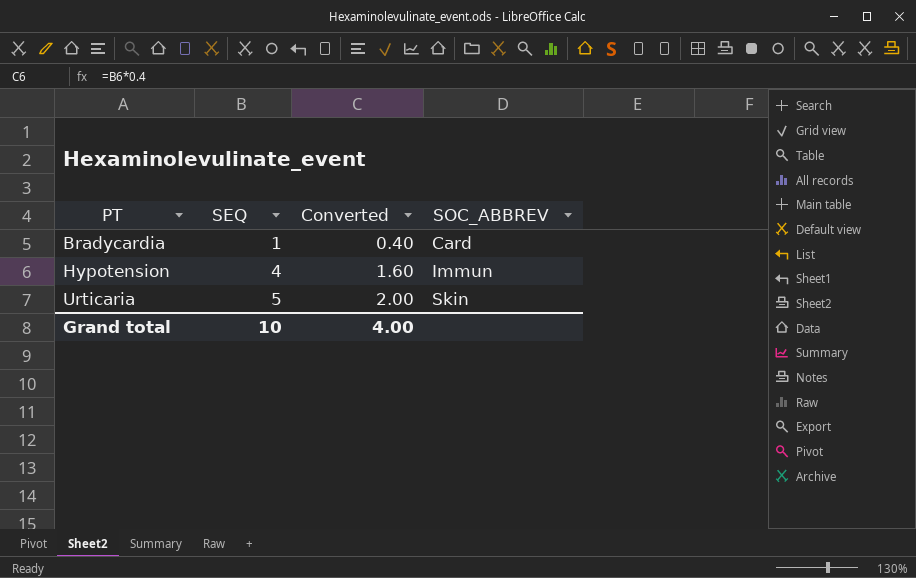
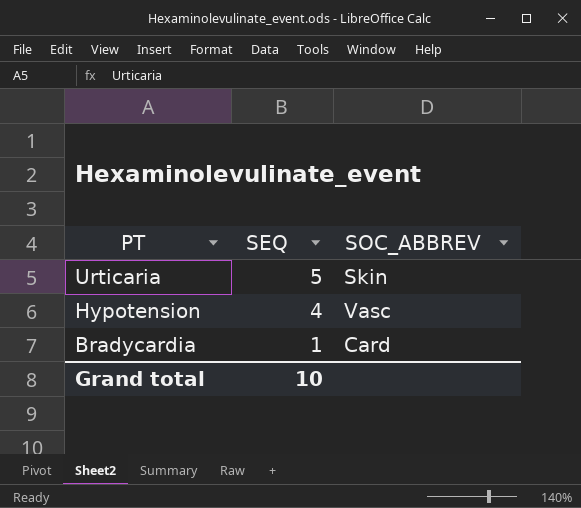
row order: PT ascending -> PT descending
column Converted | formula: [SEQ] * 0.4 -> none
Hypotension | SOC_ABBREV: Immun -> Vasc

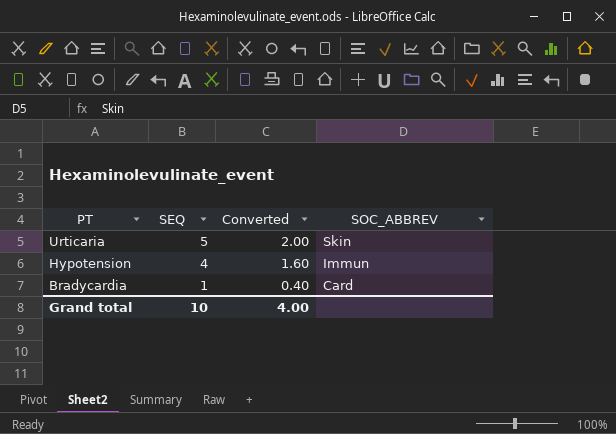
column Converted | formula: none -> [SEQ] * 0.4
Hypotension | SOC_ABBREV: Vasc -> Immun

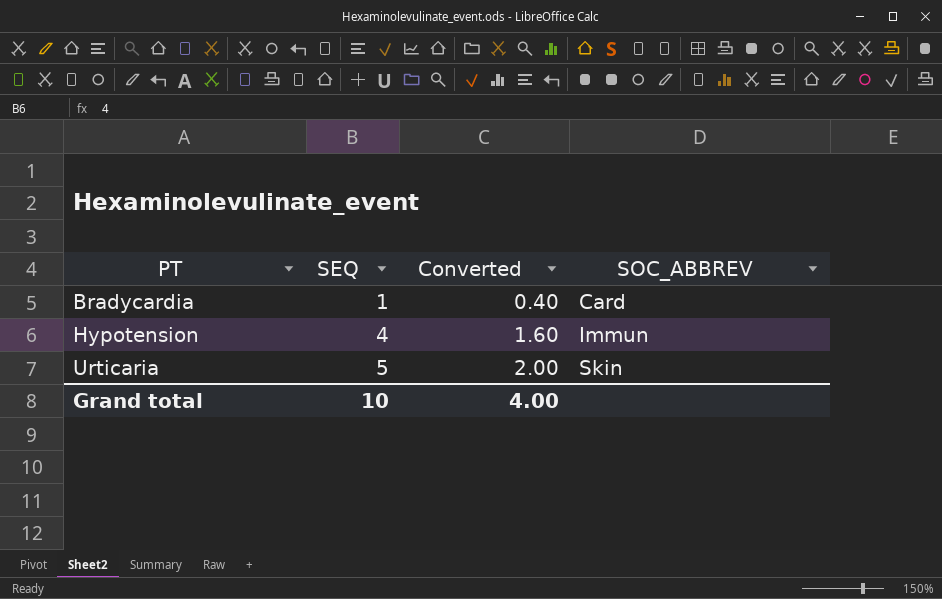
row order: PT descending -> PT ascending

